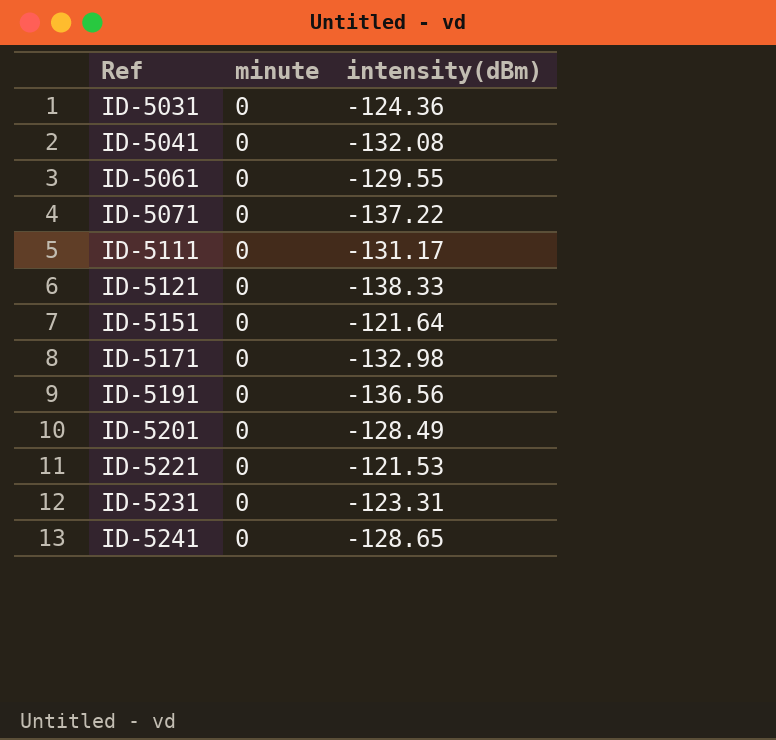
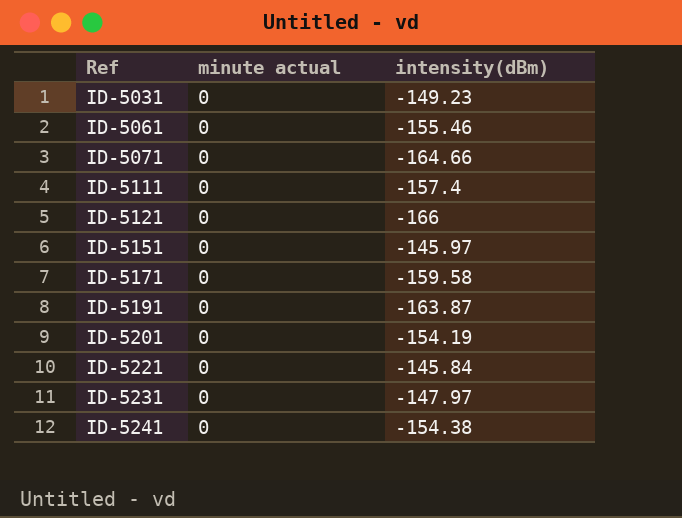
column name: minute -> minute actual
row ID-5041: 0 | -132.08 -> none
ID-5031 | intensity(dBm): -124.36 -> -149.23
ID-5061 | intensity(dBm): -129.55 -> -155.46
ID-5071 | intensity(dBm): -137.22 -> -164.66
ID-5111 | intensity(dBm): -131.17 -> -157.4
ID-5121 | intensity(dBm): -138.33 -> -166
ID-5151 | intensity(dBm): -121.64 -> -145.97
ID-5171 | intensity(dBm): -132.98 -> -159.58
ID-5191 | intensity(dBm): -136.56 -> -163.87
ID-5201 | intensity(dBm): -128.49 -> -154.19
ID-5221 | intensity(dBm): -121.53 -> -145.84
ID-5231 | intensity(dBm): -123.31 -> -147.97
ID-5241 | intensity(dBm): -128.65 -> -154.38

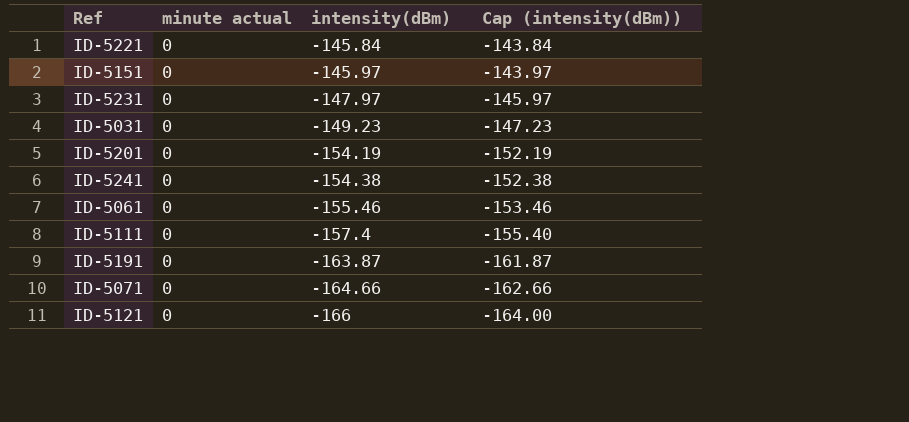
row order: Ref ascending -> intensity(dBm) descending
column Cap (intensity(dBm)) | formula: none -> [intensity(dBm)] + 2
row ID-5171: 0 | -159.58 -> none

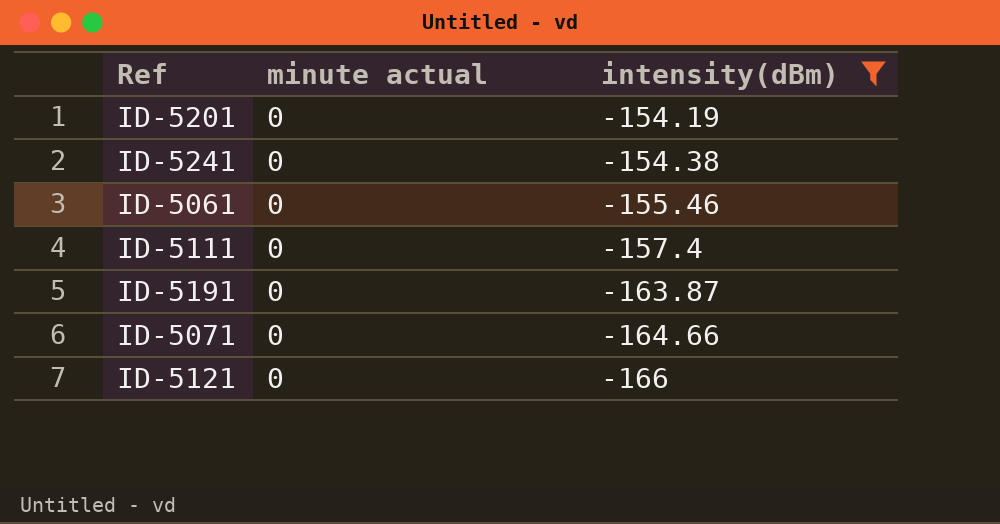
filter: none -> intensity(dBm) <= -154.19
column Cap (intensity(dBm)) | formula: [intensity(dBm)] + 2 -> none

